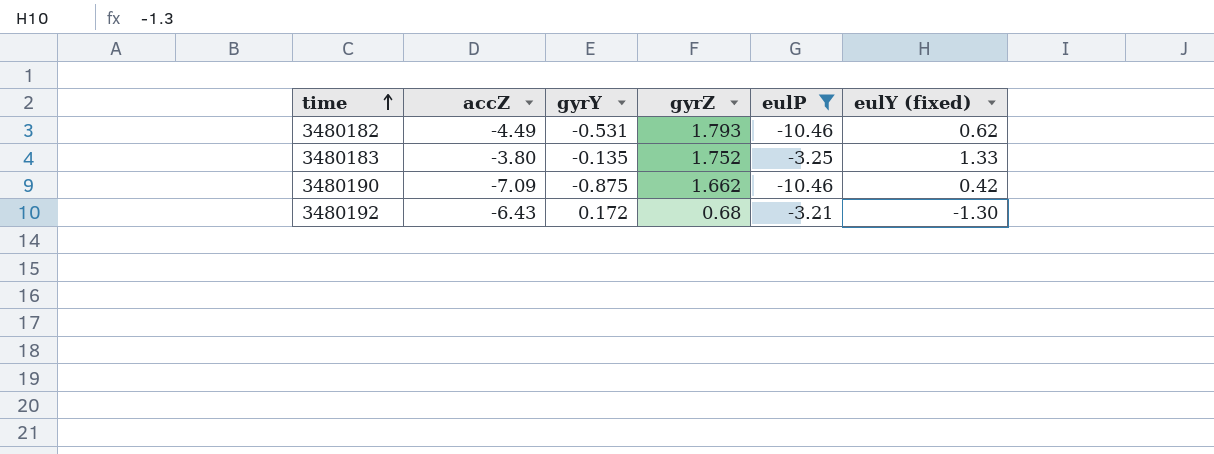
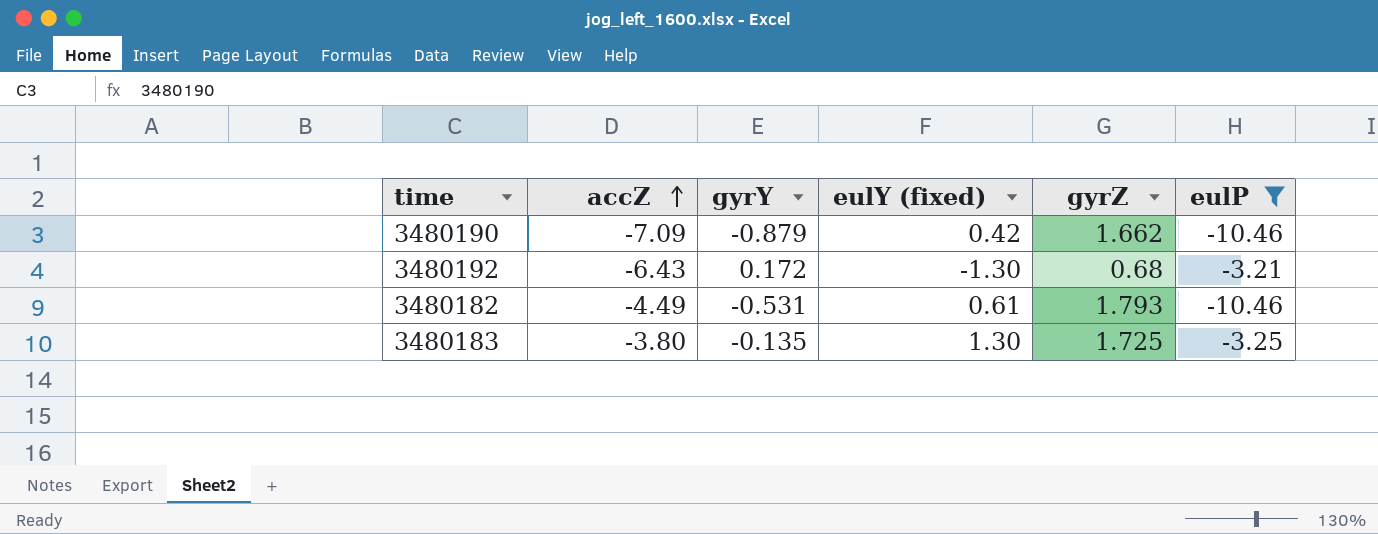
row order: time ascending -> accZ ascending
column eulY (fixed) | position: 6 -> 4
3480190 | gyrY: -0.875 -> -0.879
3480182 | eulY (fixed): 0.62 -> 0.61
3480183 | eulY (fixed): 1.33 -> 1.30
3480183 | gyrZ: 1.752 -> 1.725

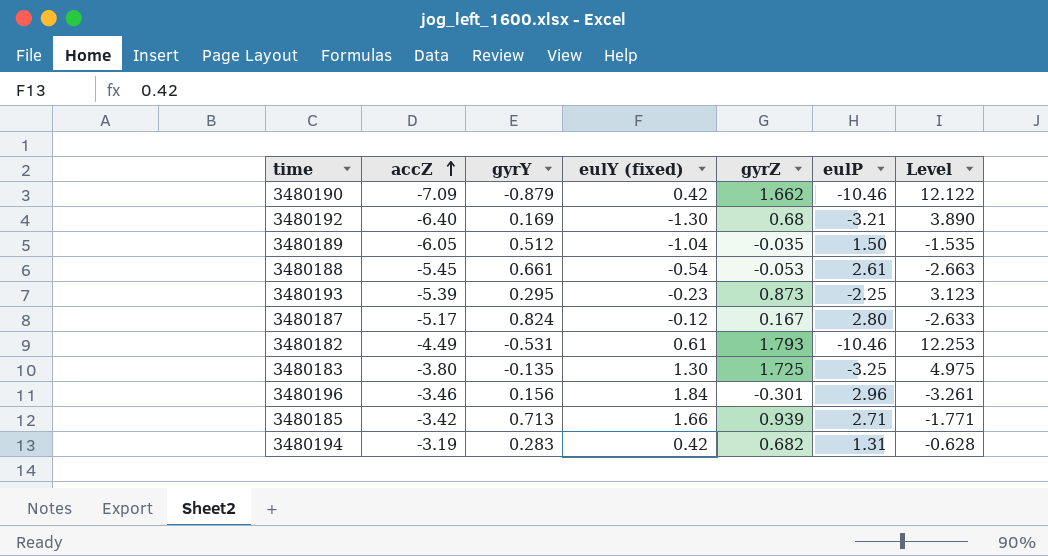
filter: eulP <= -3.21 -> none
column Level | formula: none -> [gyrZ] - [eulP]
3480192 | accZ: -6.43 -> -6.40
3480192 | gyrY: 0.172 -> 0.169

